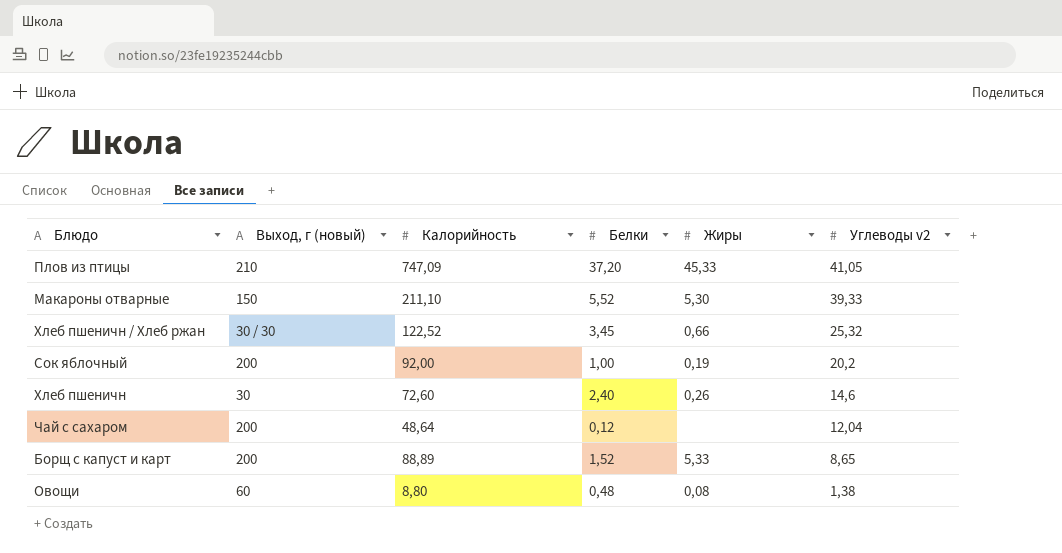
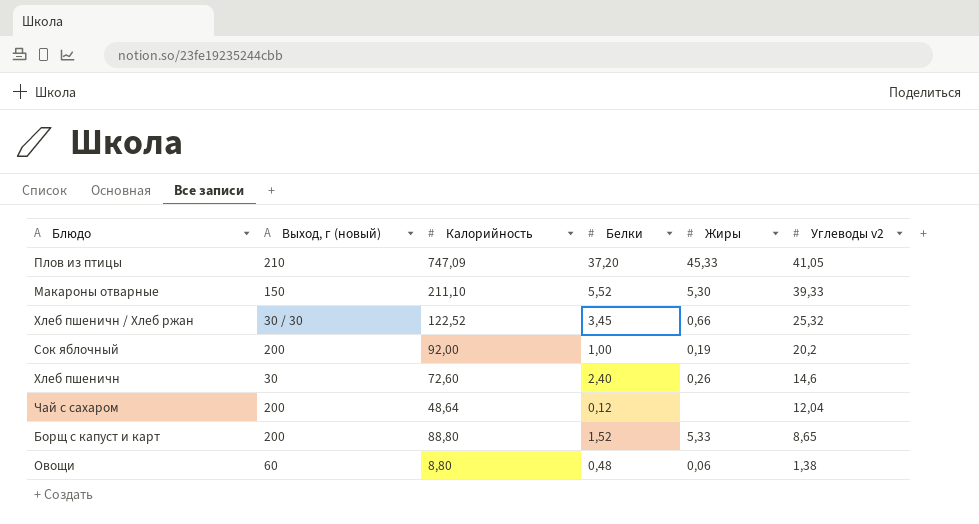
Борщ с капуст и карт | Калорийность: 88,89 -> 88,80
Овощи | Жиры: 0,08 -> 0,06

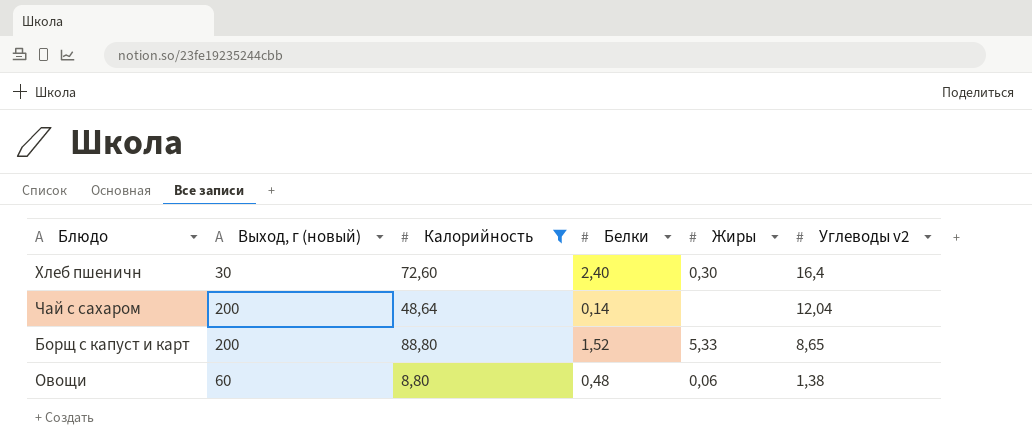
filter: none -> Калорийность <= 88,80
Хлеб пшеничн | Жиры: 0,26 -> 0,30
Хлеб пшеничн | Углеводы v2: 14,6 -> 16,4
Чай с сахаром | Белки: 0,12 -> 0,14

